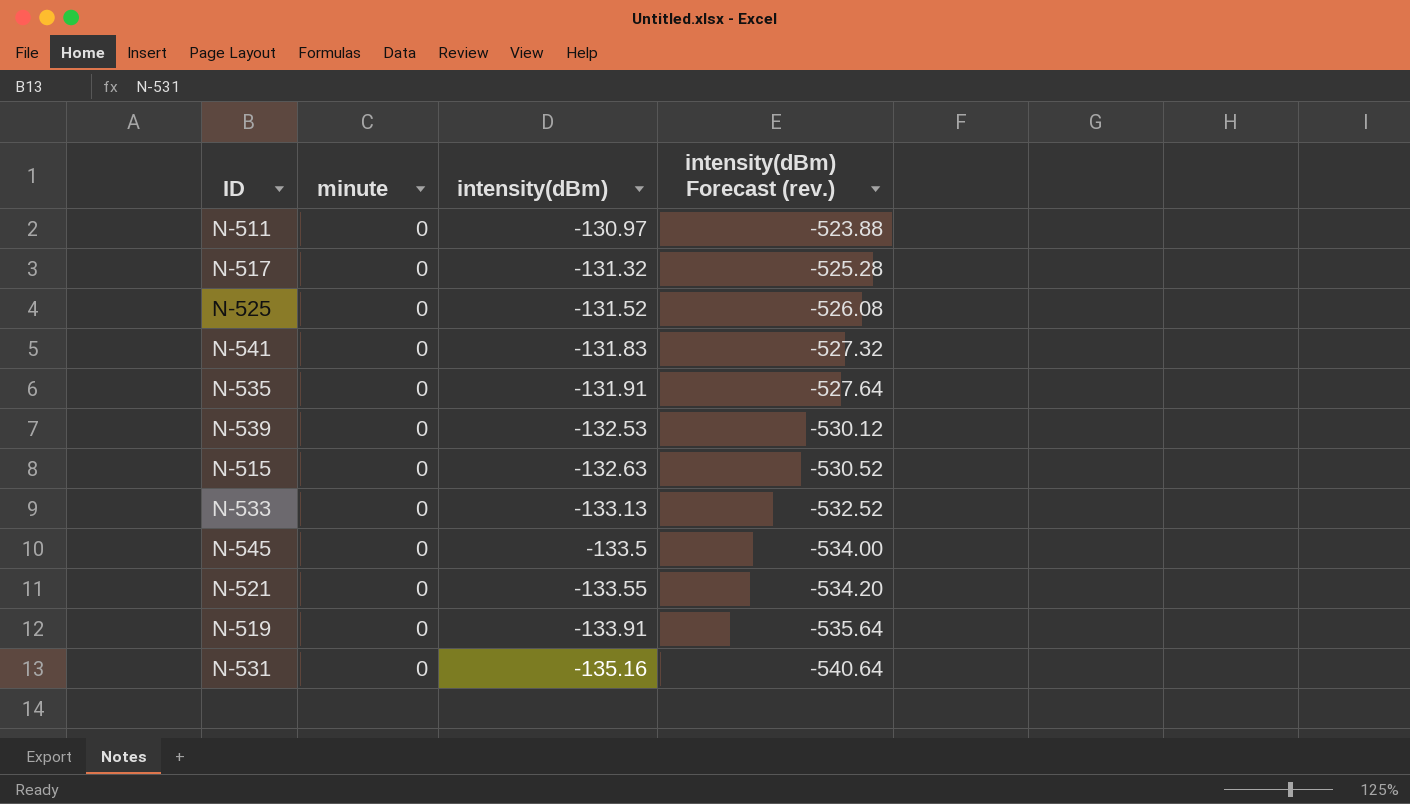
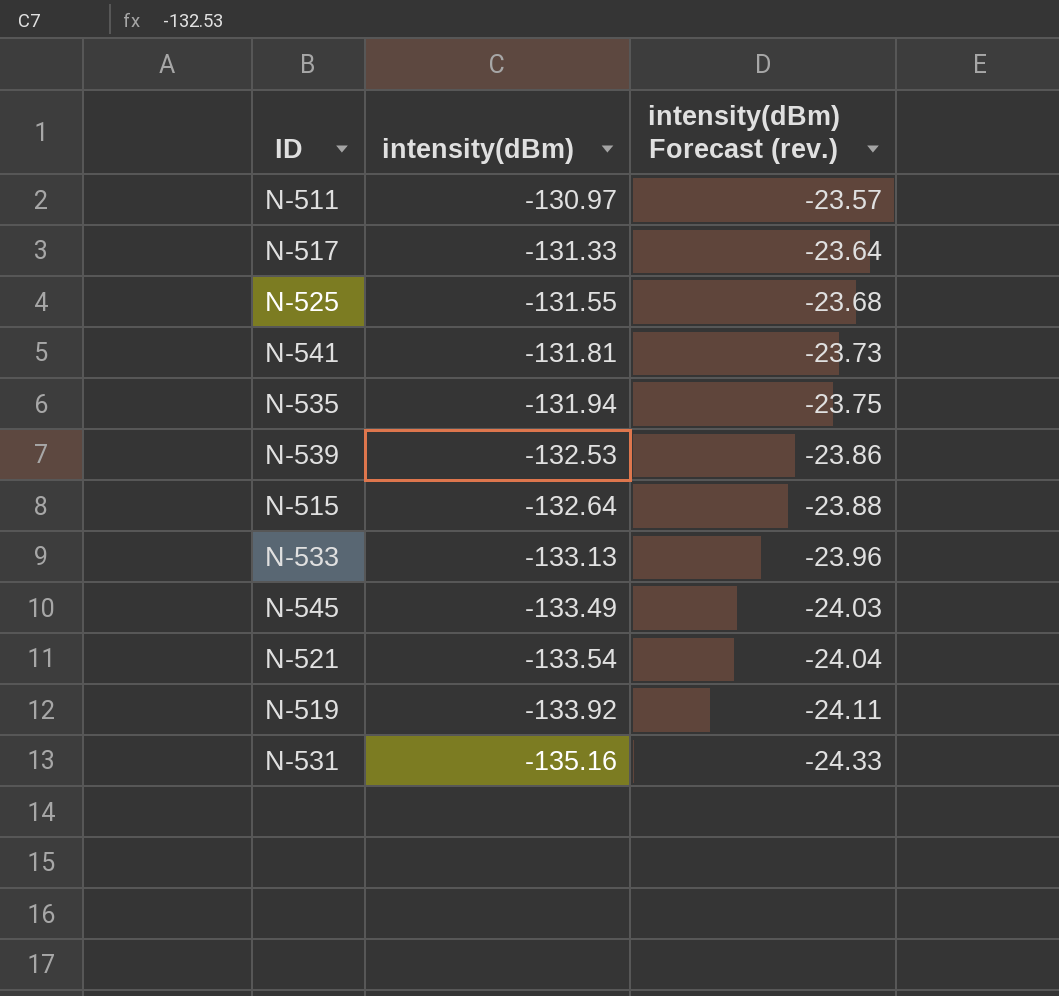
column minute | position: 2 -> none
column intensity(dBm) Forecast (rev.) | formula: [intensity(dBm)] * 4 -> [intensity(dBm)] * 0.18
N-517 | intensity(dBm): -131.32 -> -131.33
N-525 | intensity(dBm): -131.52 -> -131.55
N-541 | intensity(dBm): -131.83 -> -131.81
N-535 | intensity(dBm): -131.91 -> -131.94
N-515 | intensity(dBm): -132.63 -> -132.64
N-545 | intensity(dBm): -133.5 -> -133.49
N-521 | intensity(dBm): -133.55 -> -133.54
N-519 | intensity(dBm): -133.91 -> -133.92

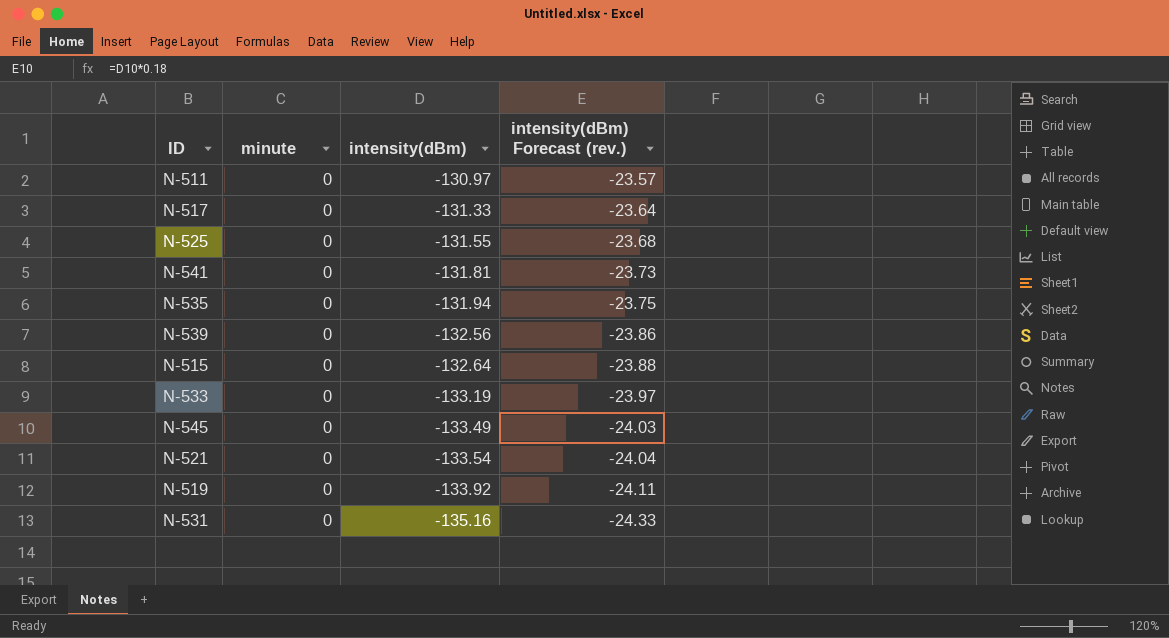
column minute | position: none -> 2
N-539 | intensity(dBm): -132.53 -> -132.56
N-533 | intensity(dBm): -133.13 -> -133.19
N-533 | intensity(dBm) Forecast (rev.): -23.96 -> -23.97

